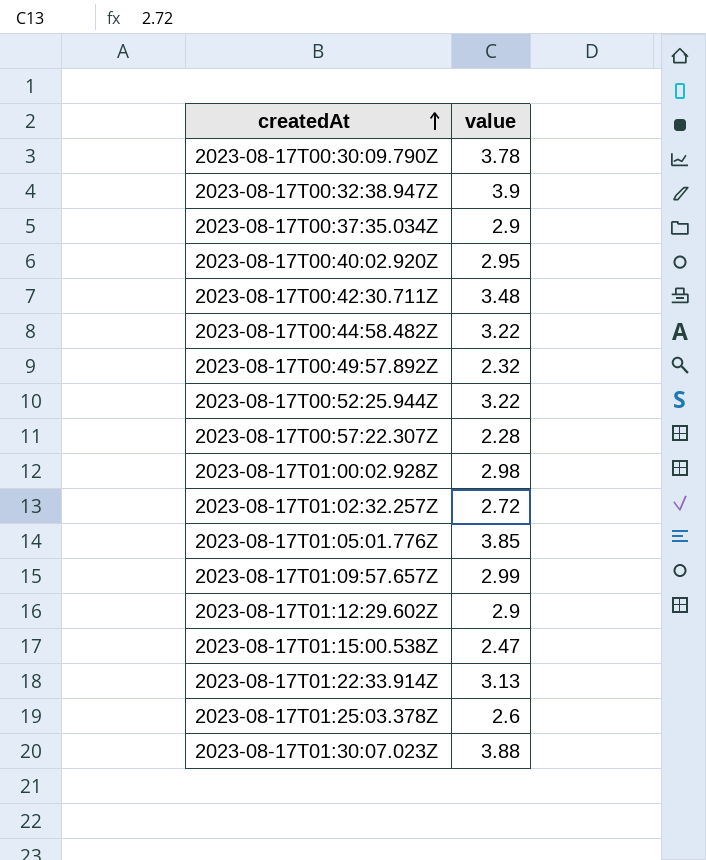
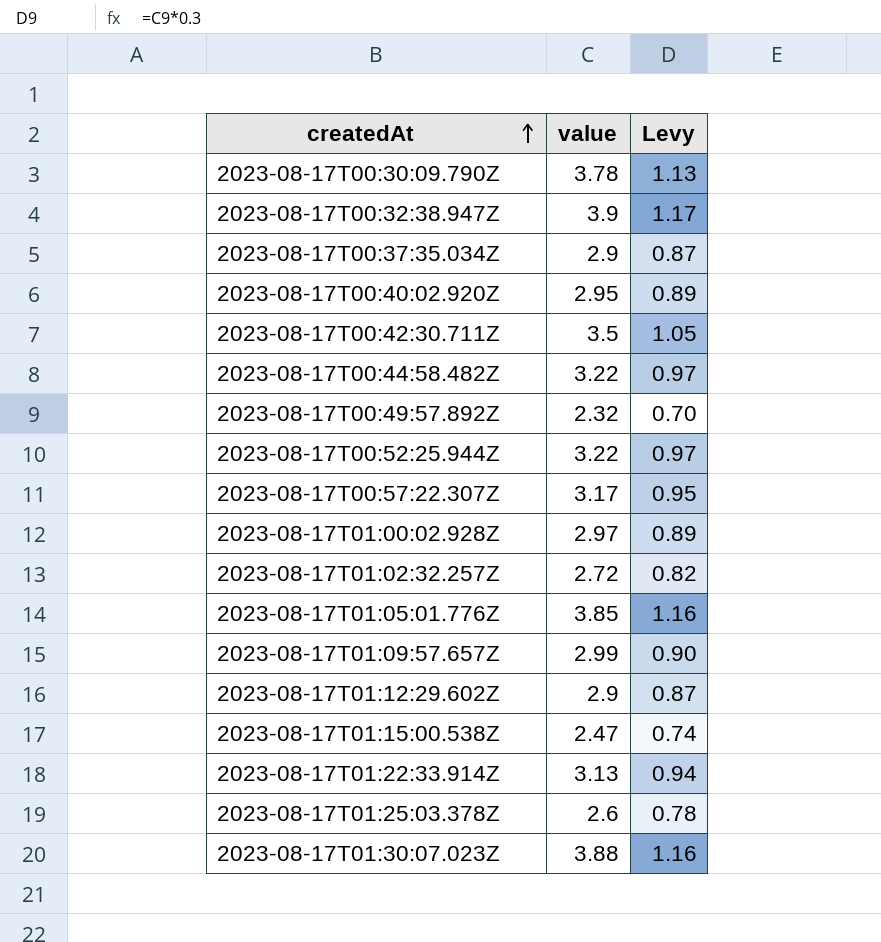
column Levy | formula: none -> [value] * 0.3
2023-08-17T00:42:30.711Z | value: 3.48 -> 3.5
2023-08-17T00:57:22.307Z | value: 2.28 -> 3.17
2023-08-17T01:00:02.928Z | value: 2.98 -> 2.97

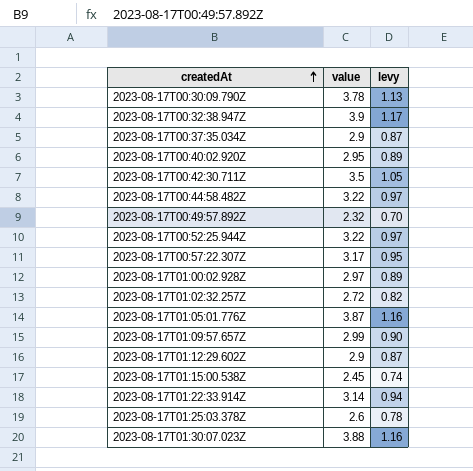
column name: Levy -> levy
2023-08-17T01:05:01.776Z | value: 3.85 -> 3.87
2023-08-17T01:15:00.538Z | value: 2.47 -> 2.45
2023-08-17T01:22:33.914Z | value: 3.13 -> 3.14

